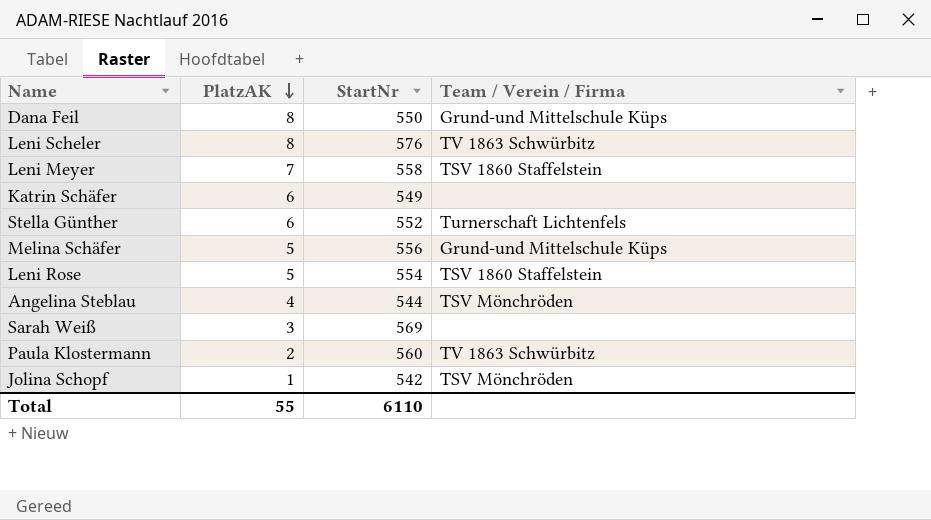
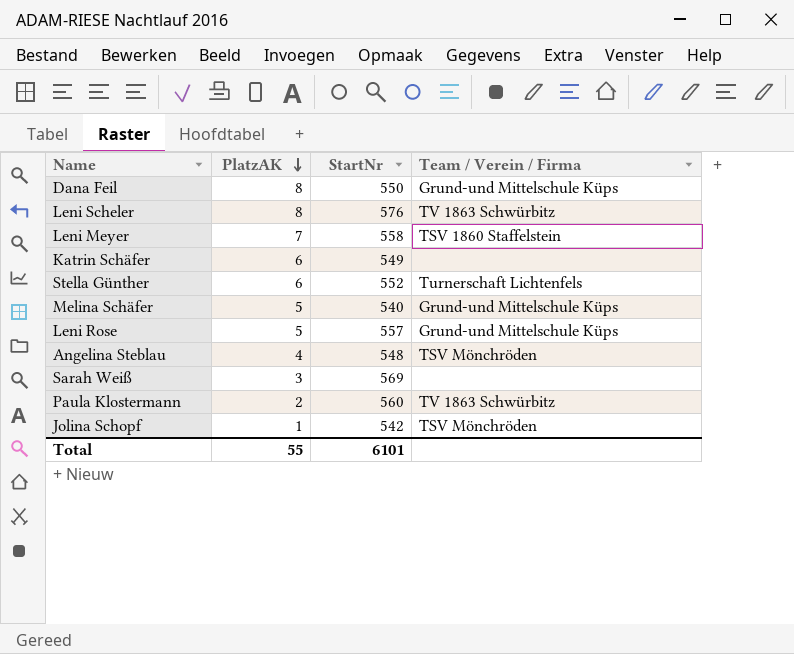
Melina Schäfer | StartNr: 556 -> 540
Leni Rose | StartNr: 554 -> 557
Leni Rose | Team / Verein / Firma: TSV 1860 Staffelstein -> Grund-und Mittelschule Küps
Angelina Steblau | StartNr: 544 -> 548
Total | StartNr: 6110 -> 6101

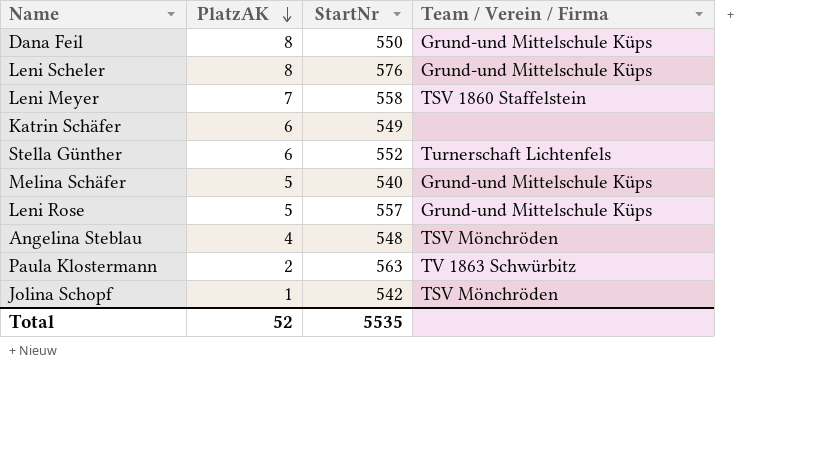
row Sarah Weiß: 3 | 569 | none -> none
Leni Scheler | Team / Verein / Firma: TV 1863 Schwürbitz -> Grund-und Mittelschule Küps
Paula Klostermann | StartNr: 560 -> 563
Total | PlatzAK: 55 -> 52
Total | StartNr: 6101 -> 5535

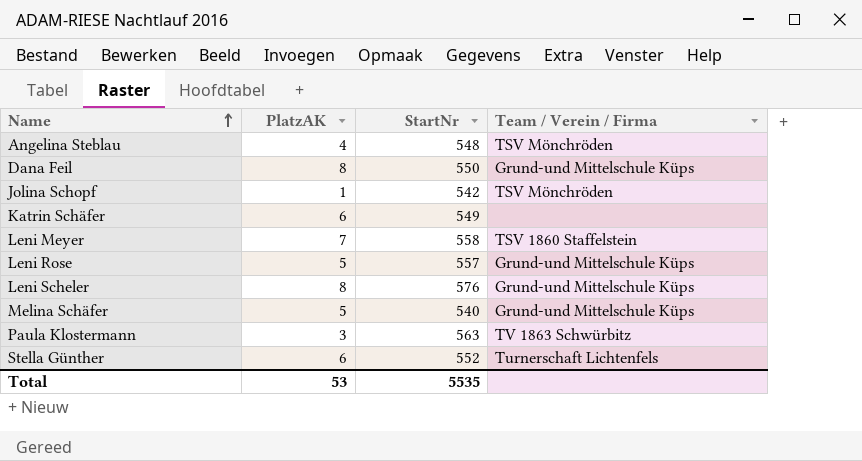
row order: PlatzAK descending -> Name ascending
Paula Klostermann | PlatzAK: 2 -> 3
Total | PlatzAK: 52 -> 53

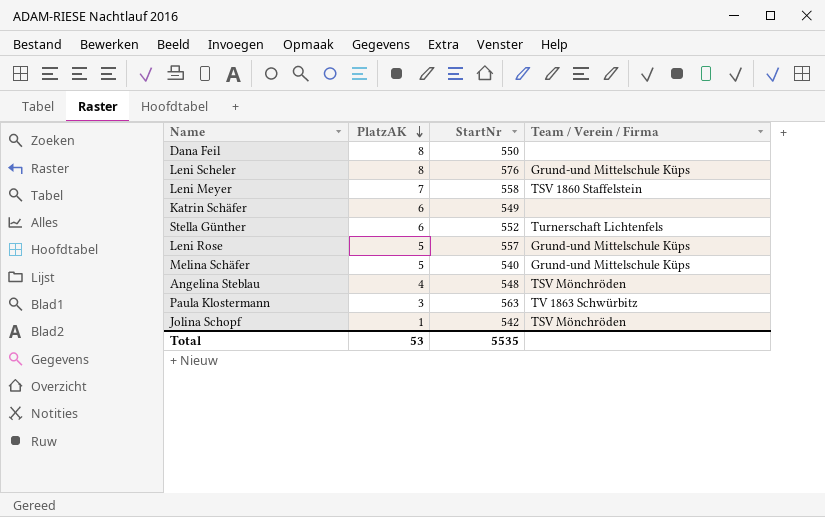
row order: Name ascending -> PlatzAK descending
Dana Feil | Team / Verein / Firma: Grund-und Mittelschule Küps -> none

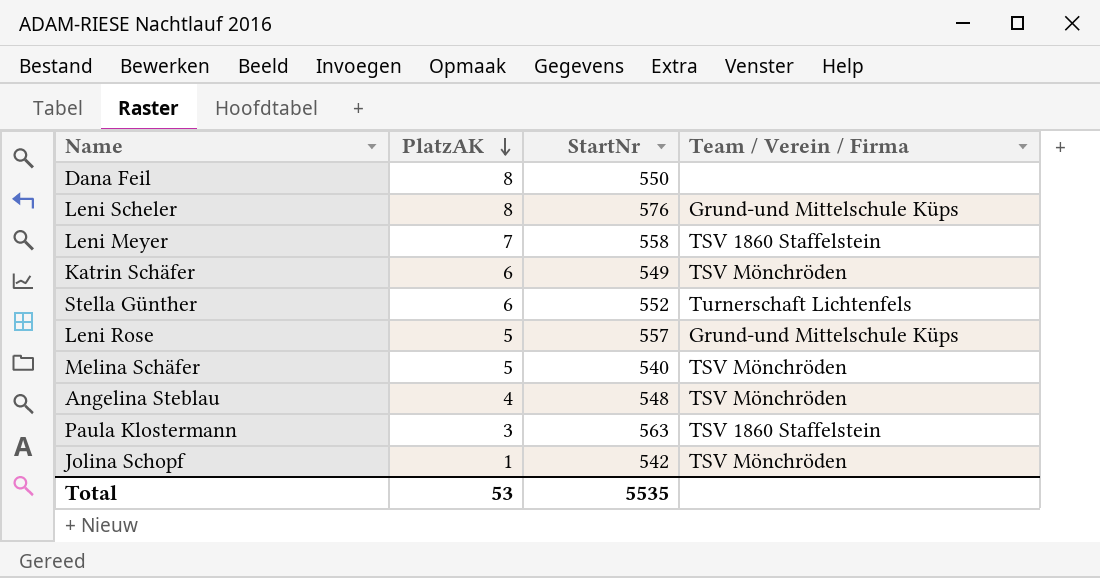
Katrin Schäfer | Team / Verein / Firma: none -> TSV Mönchröden
Melina Schäfer | Team / Verein / Firma: Grund-und Mittelschule Küps -> TSV Mönchröden
Paula Klostermann | Team / Verein / Firma: TV 1863 Schwürbitz -> TSV 1860 Staffelstein

